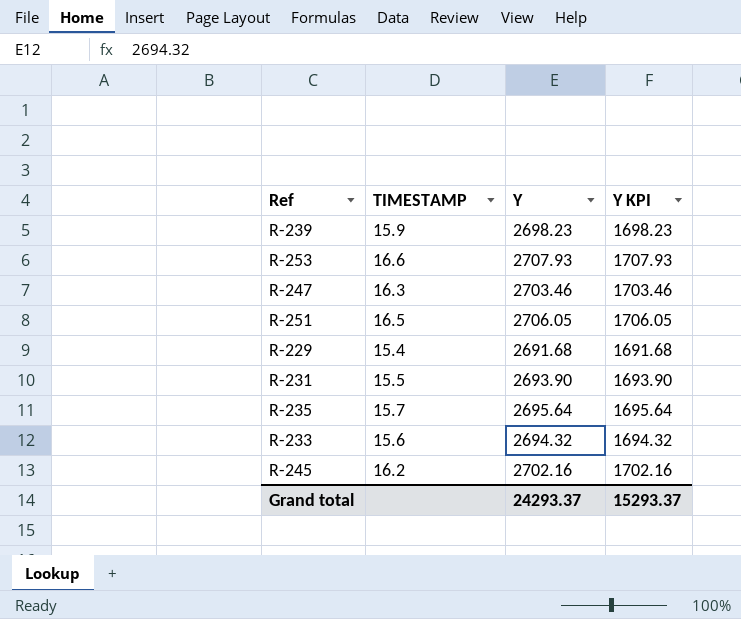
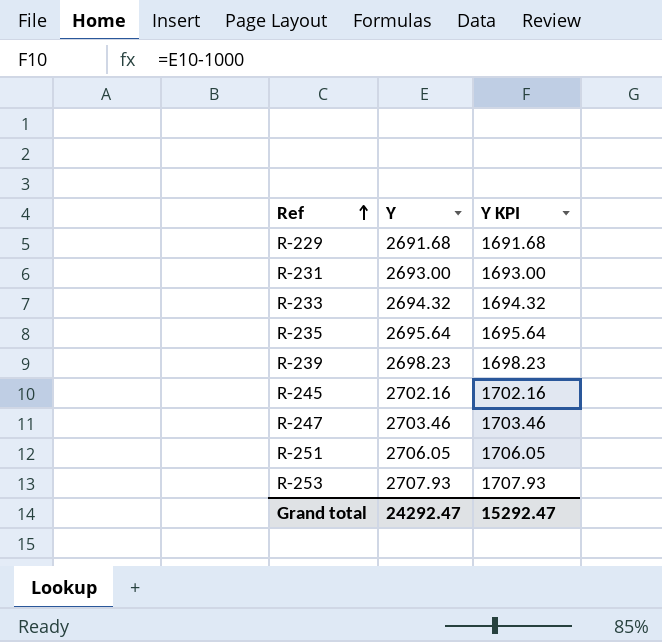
row order: none -> Ref ascending
column TIMESTAMP | position: 2 -> none
R-231 | Y: 2693.90 -> 2693.00
R-231 | Y KPI: 1693.90 -> 1693.00
Grand total | Y: 24293.37 -> 24292.47
Grand total | Y KPI: 15293.37 -> 15292.47

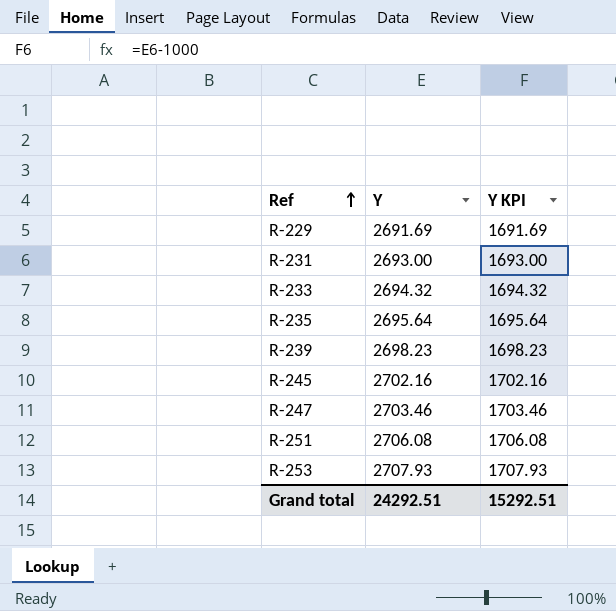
R-229 | Y: 2691.68 -> 2691.69
R-229 | Y KPI: 1691.68 -> 1691.69
R-251 | Y: 2706.05 -> 2706.08
R-251 | Y KPI: 1706.05 -> 1706.08
Grand total | Y: 24292.47 -> 24292.51
Grand total | Y KPI: 15292.47 -> 15292.51

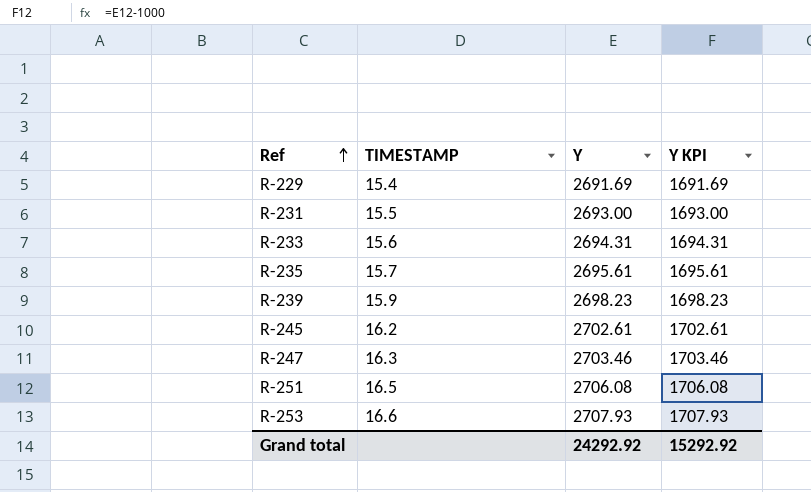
column TIMESTAMP | position: none -> 2
R-233 | Y: 2694.32 -> 2694.31
R-233 | Y KPI: 1694.32 -> 1694.31
R-235 | Y: 2695.64 -> 2695.61
R-235 | Y KPI: 1695.64 -> 1695.61
R-245 | Y: 2702.16 -> 2702.61
R-245 | Y KPI: 1702.16 -> 1702.61
Grand total | Y: 24292.51 -> 24292.92
Grand total | Y KPI: 15292.51 -> 15292.92

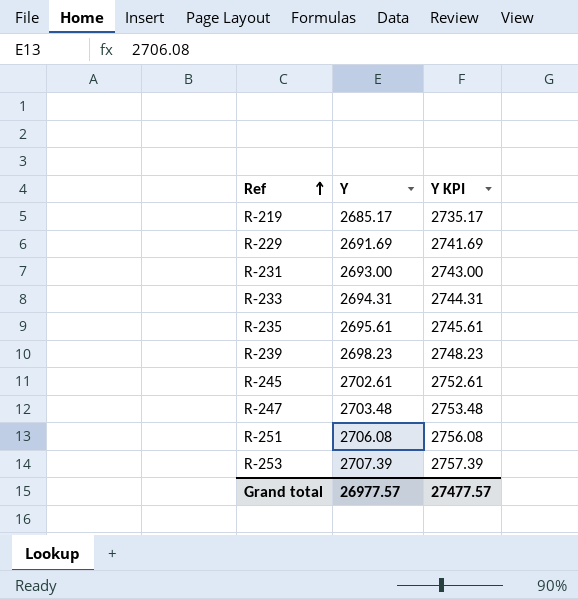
column TIMESTAMP | position: 2 -> none
column Y KPI | formula: [Y] - 1000 -> [Y] + 50
row R-219: none -> 2685.17 | 2735.17
R-247 | Y: 2703.46 -> 2703.48
R-253 | Y: 2707.93 -> 2707.39
Grand total | Y: 24292.92 -> 26977.57
Grand total | Y KPI: 15292.92 -> 27477.57

